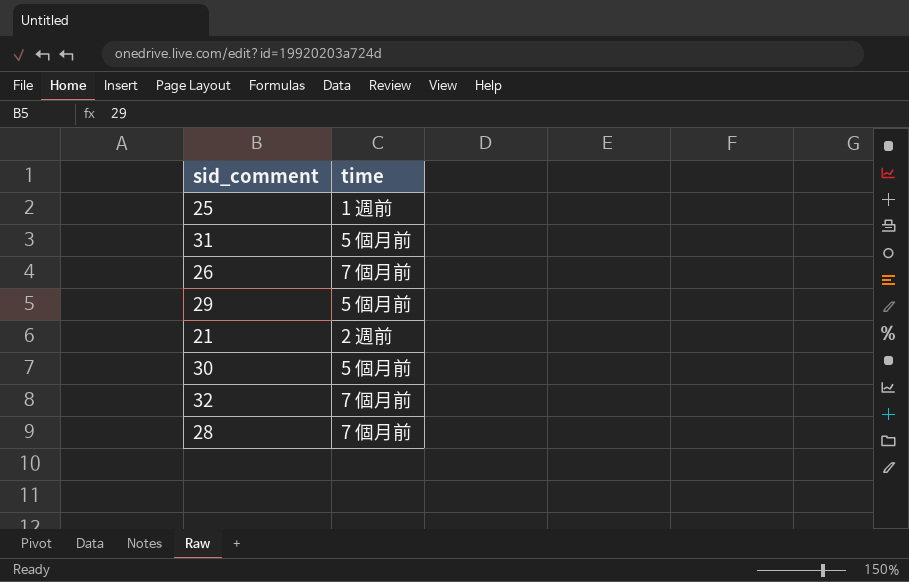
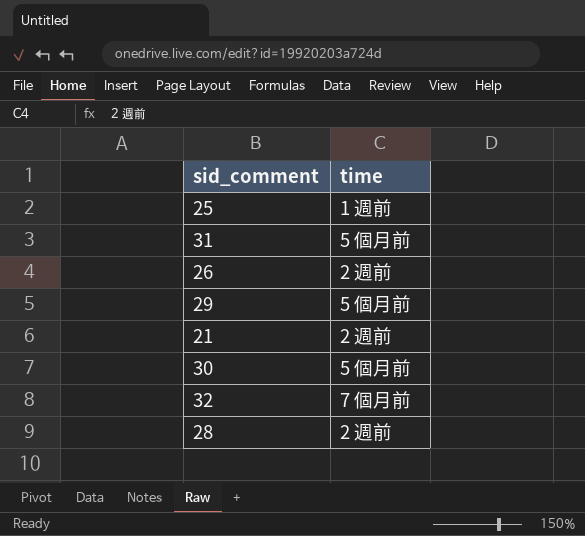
26 | time: 7 個月前 -> 2 週前
28 | time: 7 個月前 -> 2 週前

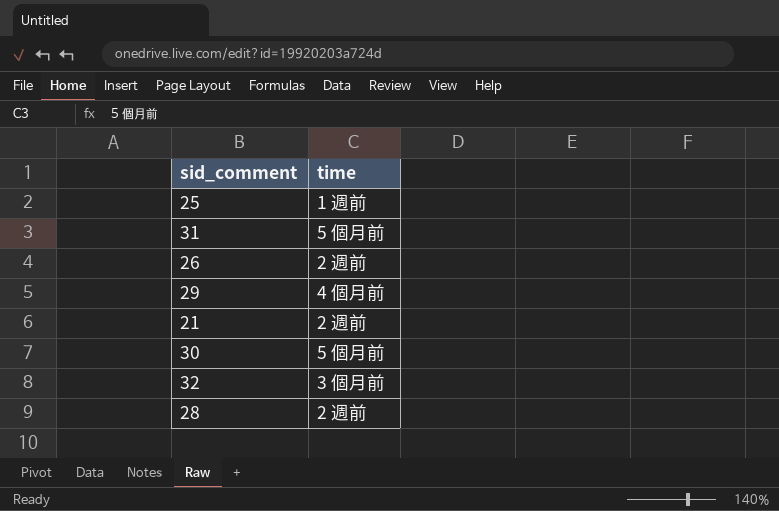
29 | time: 5 個月前 -> 4 個月前
32 | time: 7 個月前 -> 3 個月前

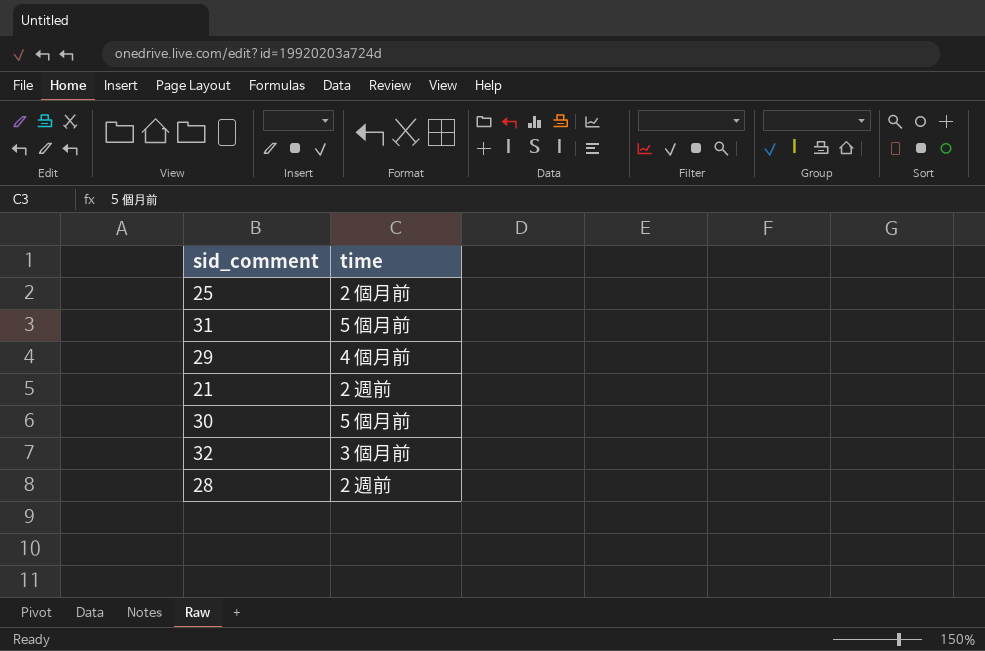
row 26: 2 週前 -> none
25 | time: 1 週前 -> 2 個月前

